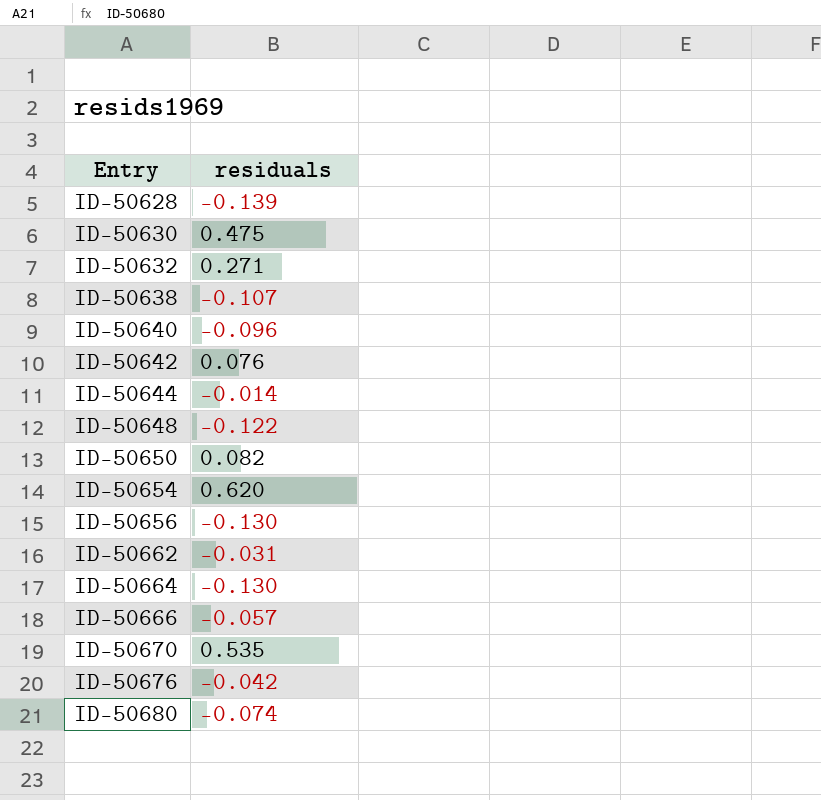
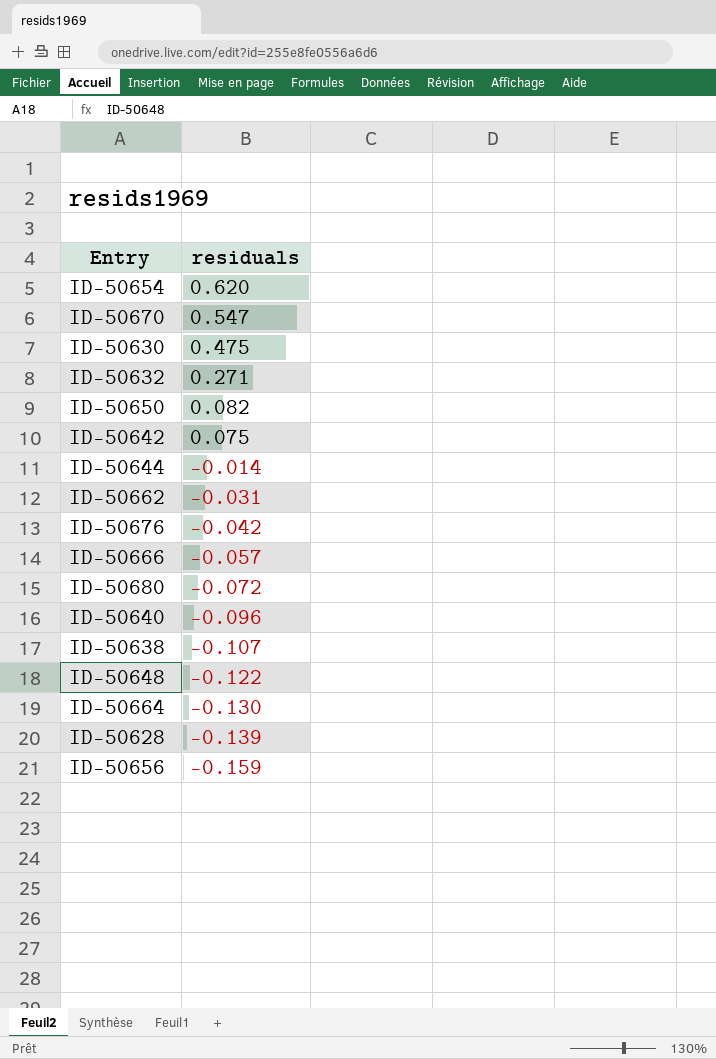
row order: Entry ascending -> residuals descending
ID-50670 | residuals: 0.535 -> 0.547
ID-50642 | residuals: 0.076 -> 0.075
ID-50680 | residuals: -0.074 -> -0.072
ID-50656 | residuals: -0.130 -> -0.159

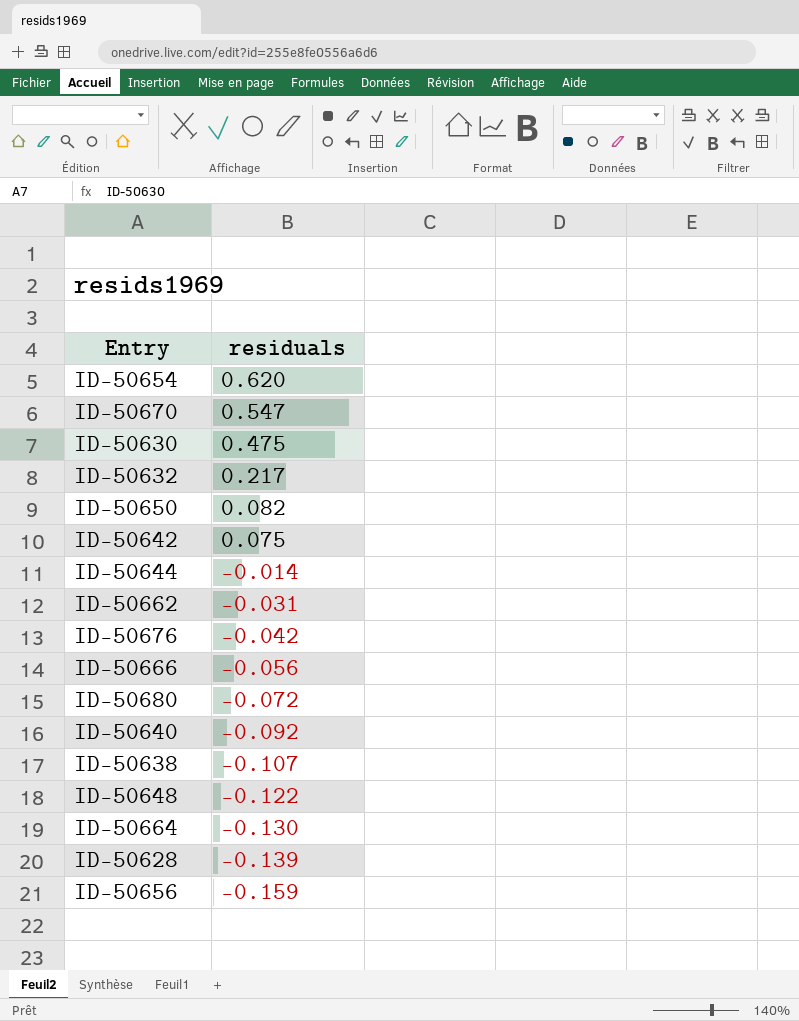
ID-50632 | residuals: 0.271 -> 0.217
ID-50666 | residuals: -0.057 -> -0.056
ID-50640 | residuals: -0.096 -> -0.092

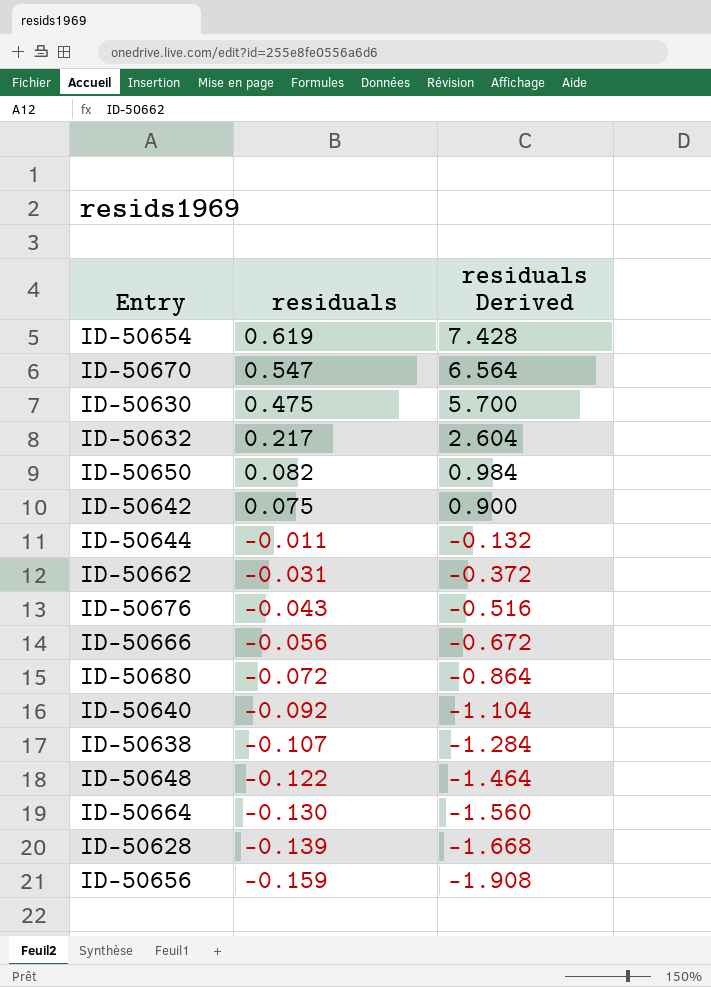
column residuals Derived | formula: none -> [residuals] * 12
ID-50654 | residuals: 0.620 -> 0.619
ID-50644 | residuals: -0.014 -> -0.011
ID-50676 | residuals: -0.042 -> -0.043

